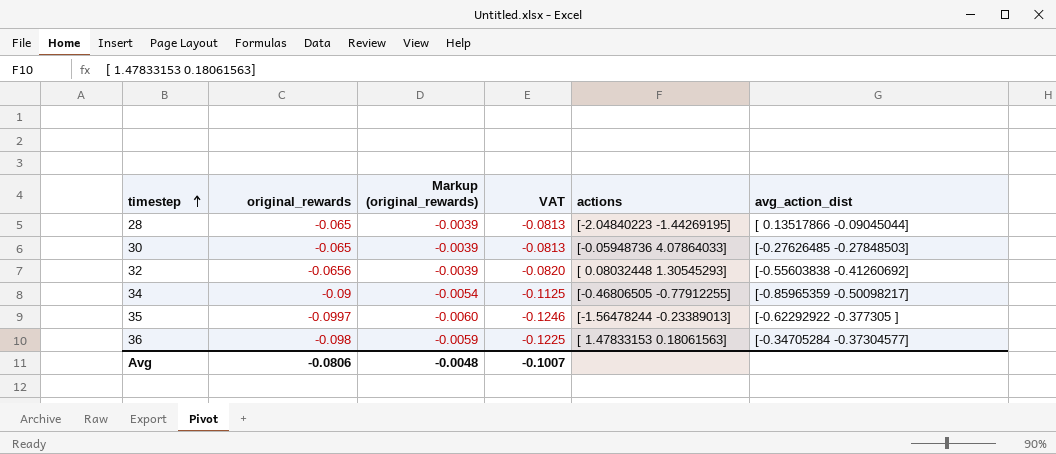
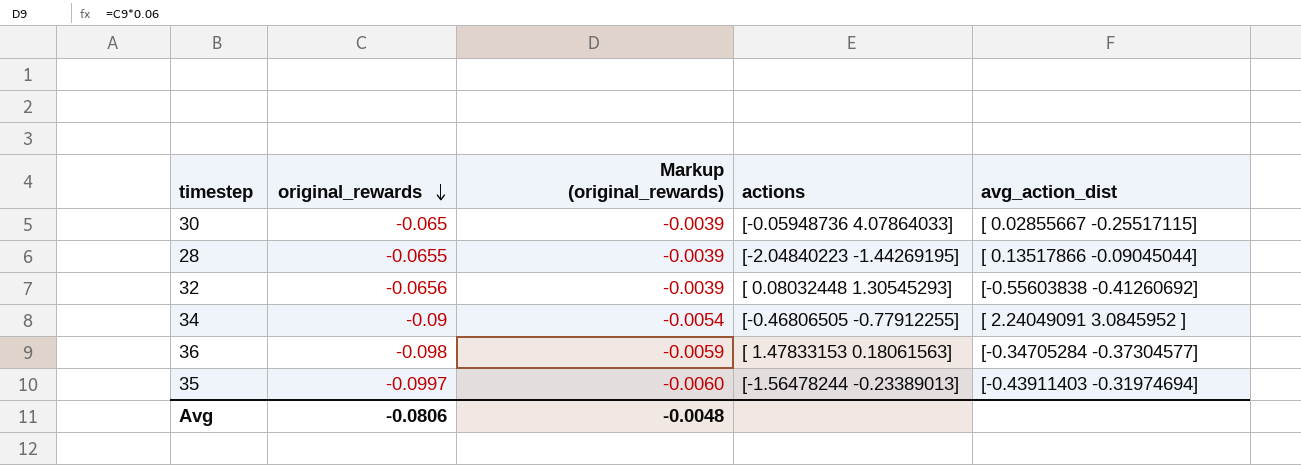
row order: timestep ascending -> original_rewards descending
column VAT | formula: [original_rewards] * 1.25 -> none
30 | avg_action_dist: [-0.27626485 -0.27848503] -> [ 0.02855667 -0.25517115]
28 | original_rewards: -0.065 -> -0.0655
34 | avg_action_dist: [-0.85965359 -0.50098217] -> [ 2.24049091 3.0845952 ]
35 | avg_action_dist: [-0.62292922 -0.377305 ] -> [-0.43911403 -0.31974694]

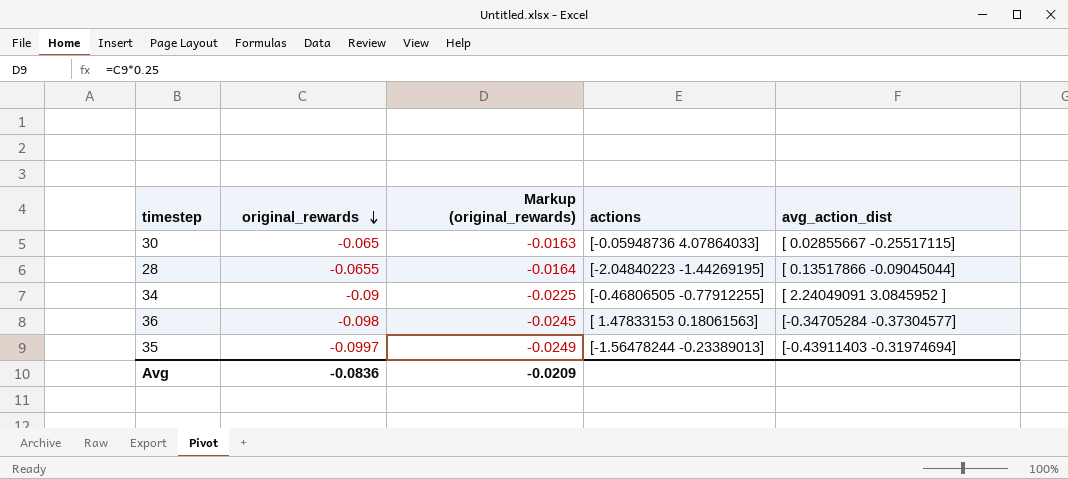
column Markup (original_rewards) | formula: [original_rewards] * 0.06 -> [original_rewards] * 0.25
row 32: -0.0656 | -0.0039 | [ 0.08032448 1.30545293] | [-0.55603838 -0.41260692] -> none
Avg | original_rewards: -0.0806 -> -0.0836
Avg | Markup (original_rewards): -0.0048 -> -0.0209

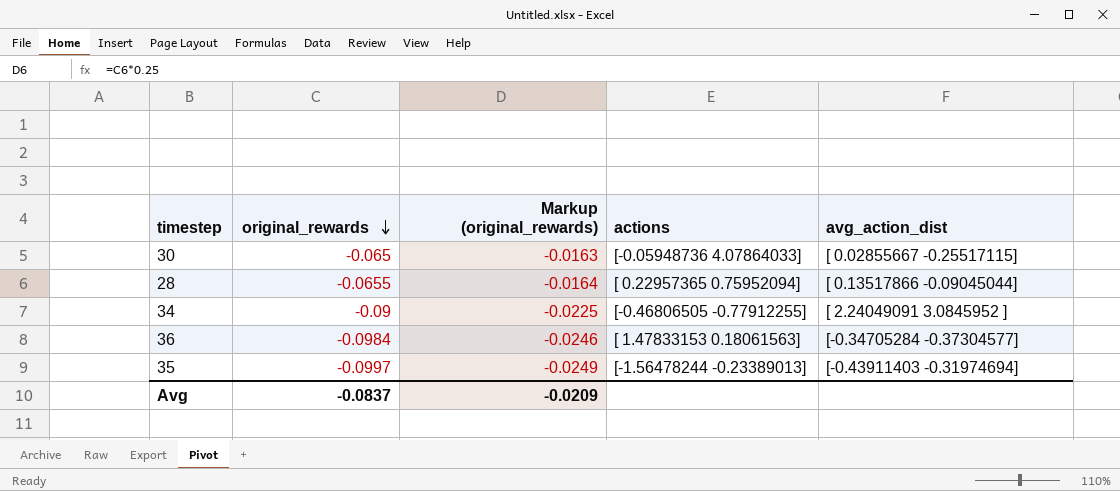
28 | actions: [-2.04840223 -1.44269195] -> [ 0.22957365 0.75952094]
36 | original_rewards: -0.098 -> -0.0984
36 | Markup (original_rewards): -0.0245 -> -0.0246
Avg | original_rewards: -0.0836 -> -0.0837

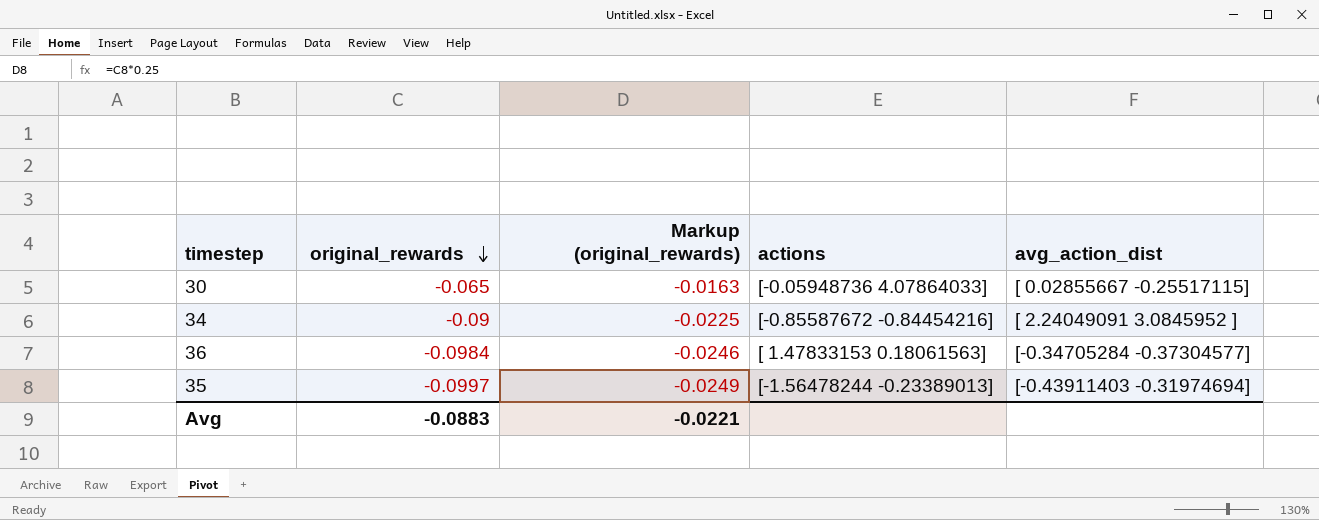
row 28: -0.0655 | -0.0164 | [ 0.22957365 0.75952094] | [ 0.13517866 -0.09045044] -> none
34 | actions: [-0.46806505 -0.77912255] -> [-0.85587672 -0.84454216]
Avg | original_rewards: -0.0837 -> -0.0883
Avg | Markup (original_rewards): -0.0209 -> -0.0221

